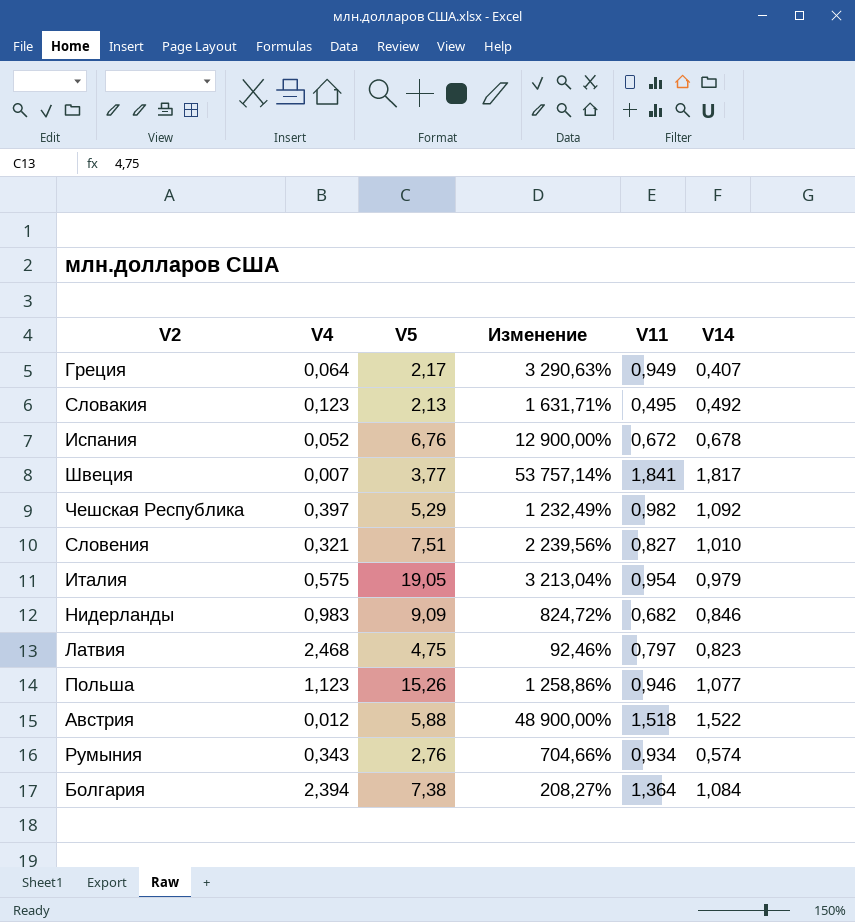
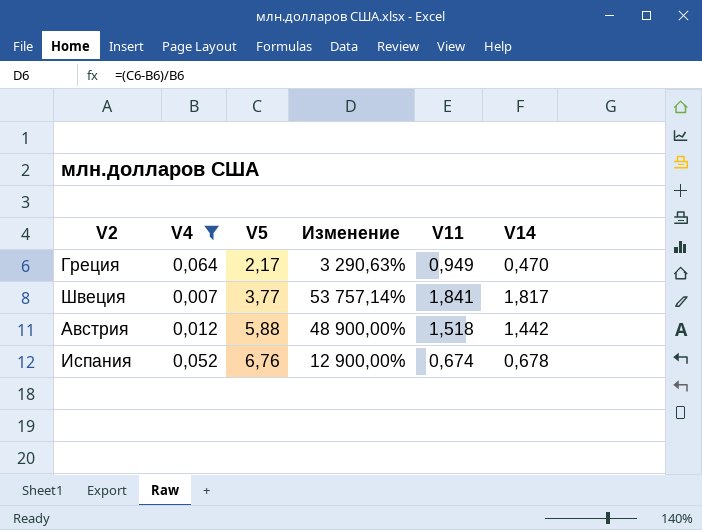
filter: none -> V4 <= 0,064
row order: none -> V5 ascending
Греция | V14: 0,407 -> 0,470
Австрия | V14: 1,522 -> 1,442
Испания | V11: 0,672 -> 0,674

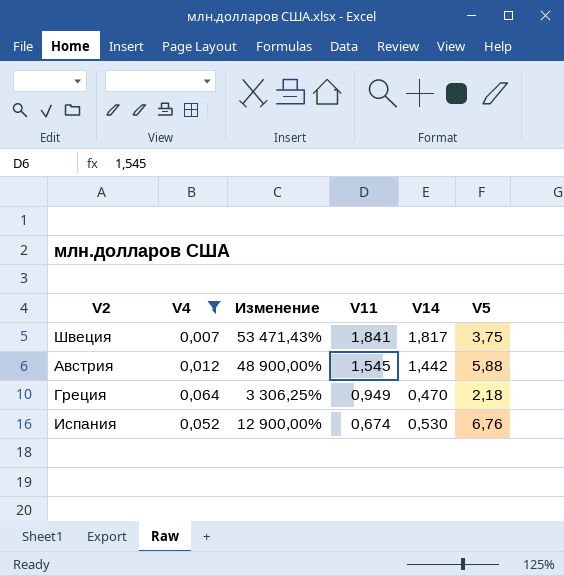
row order: V5 ascending -> V11 descending
column V5 | position: 3 -> 6
Швеция | Изменение: 53 757,14% -> 53 471,43%
Швеция | V5: 3,77 -> 3,75
Австрия | V11: 1,518 -> 1,545
Греция | Изменение: 3 290,63% -> 3 306,25%
Греция | V5: 2,17 -> 2,18
Испания | V14: 0,678 -> 0,530

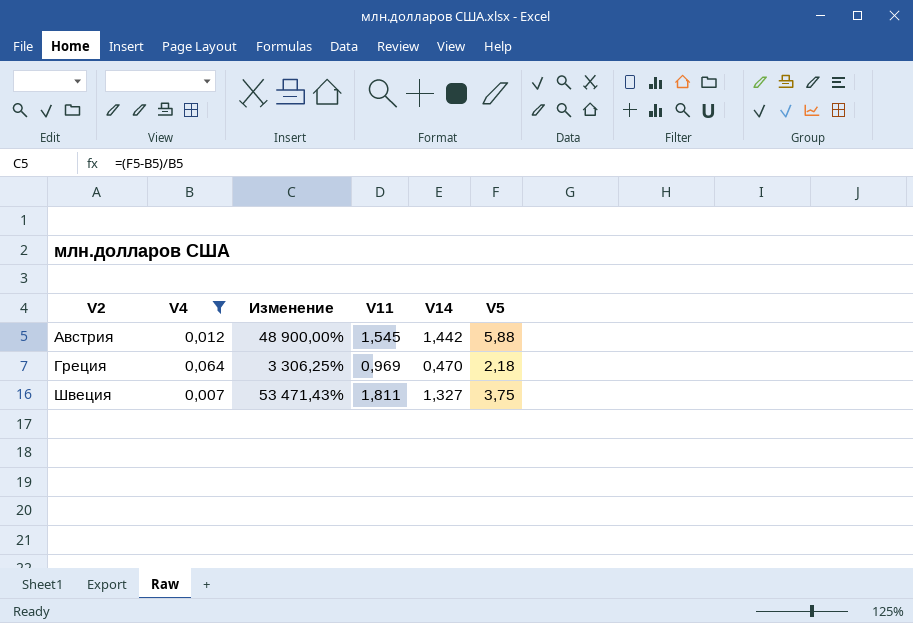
row order: V11 descending -> V2 ascending
row Испания: 0,052 | 12 900,00% | 0,674 | 0,530 | 6,76 -> none
Греция | V11: 0,949 -> 0,969
Швеция | V11: 1,841 -> 1,811
Швеция | V14: 1,817 -> 1,327

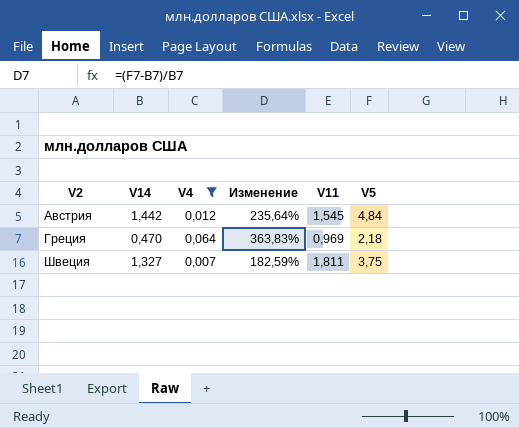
column V14 | position: 5 -> 2
column Изменение | formula: ([V5] - [V4]) / [V4] -> ([V5] - [V14]) / [V14]
Австрия | V5: 5,88 -> 4,84

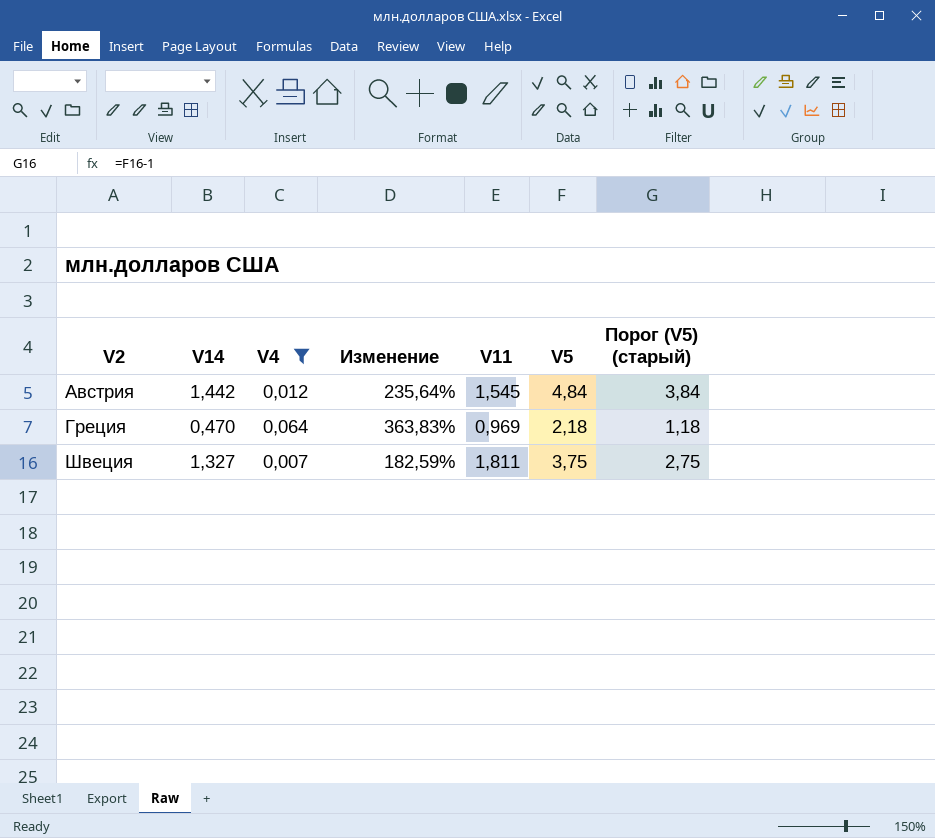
column Порог (V5) (старый) | formula: none -> [V5] - 1

